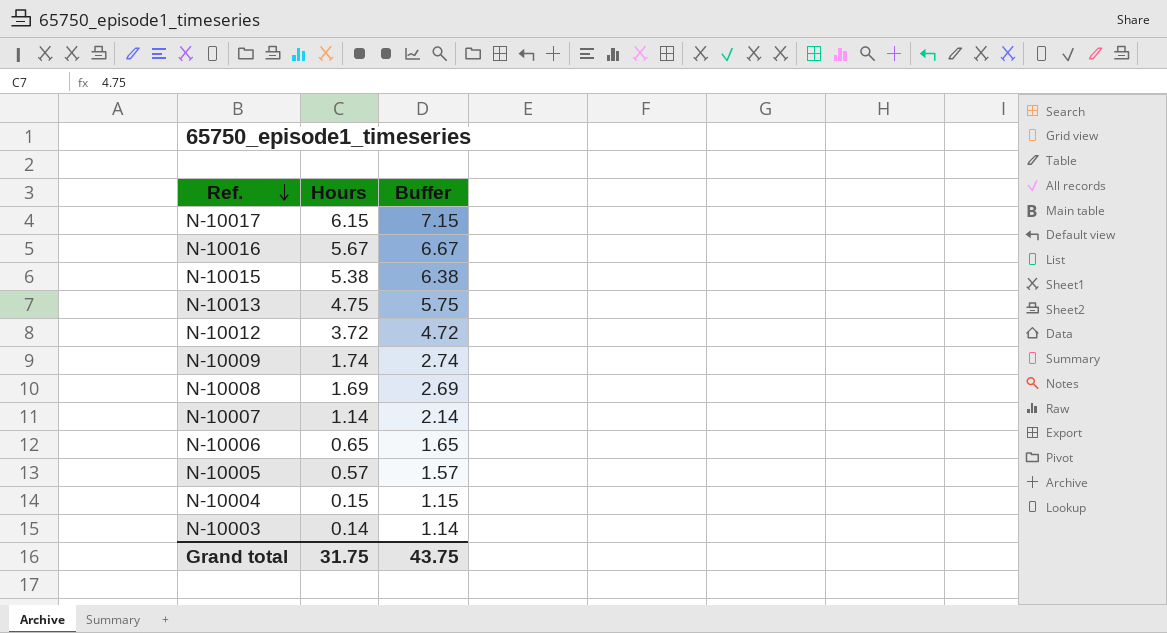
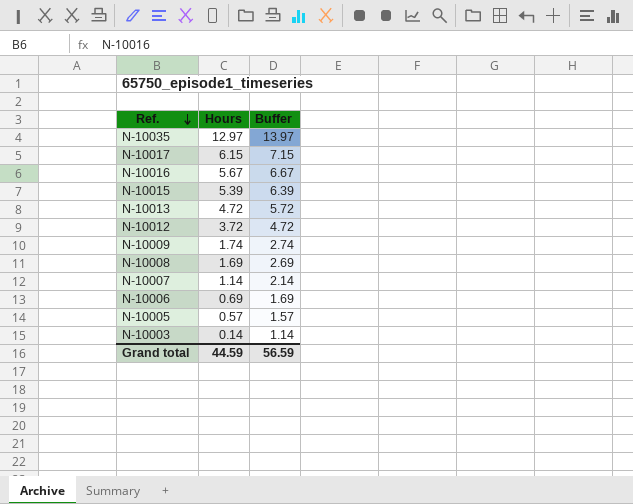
row N-10004: 0.15 | 1.15 -> none
row N-10035: none -> 12.97 | 13.97
N-10015 | Hours: 5.38 -> 5.39
N-10015 | Buffer: 6.38 -> 6.39
N-10013 | Hours: 4.75 -> 4.72
N-10013 | Buffer: 5.75 -> 5.72
N-10006 | Hours: 0.65 -> 0.69
N-10006 | Buffer: 1.65 -> 1.69
Grand total | Hours: 31.75 -> 44.59
Grand total | Buffer: 43.75 -> 56.59

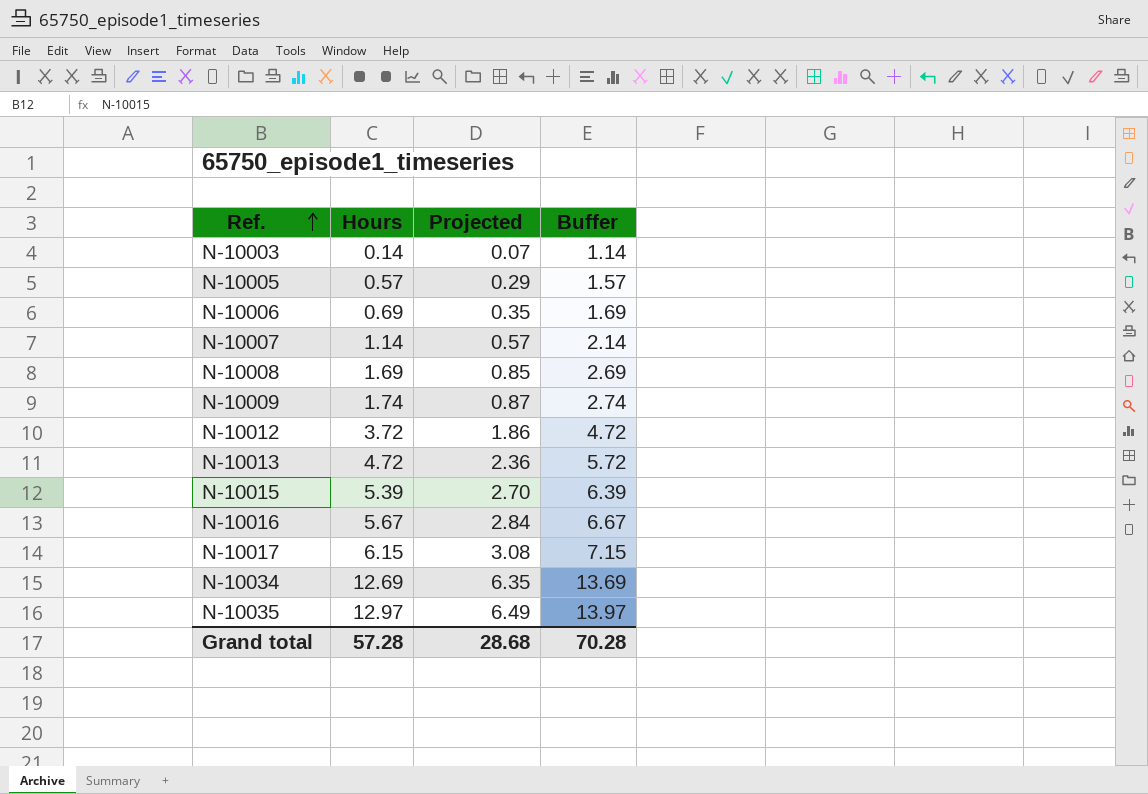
row order: Ref. descending -> Ref. ascending
column Projected | formula: none -> [Hours] * 0.5
row N-10034: none -> 12.69 | 6.35 | 13.69
Grand total | Hours: 44.59 -> 57.28
Grand total | Buffer: 56.59 -> 70.28

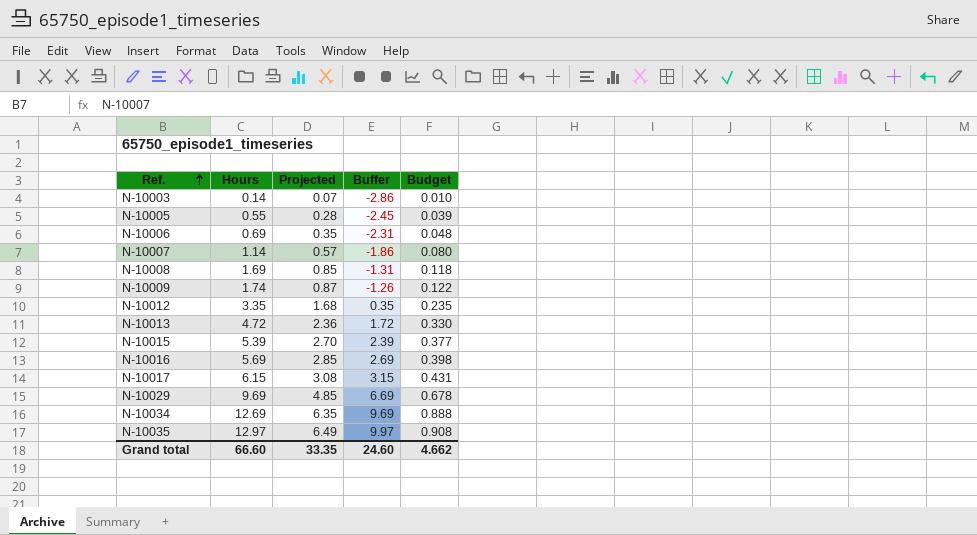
column Buffer | formula: [Hours] + 1 -> [Hours] - 3
column Budget | formula: none -> [Hours] * 0.07
N-10005 | Hours: 0.57 -> 0.55
N-10005 | Projected: 0.29 -> 0.28
N-10012 | Hours: 3.72 -> 3.35
N-10012 | Projected: 1.86 -> 1.68
N-10016 | Hours: 5.67 -> 5.69
N-10016 | Projected: 2.84 -> 2.85
row N-10029: none -> 9.69 | 4.85 | 6.69 | 0.678
Grand total | Hours: 57.28 -> 66.60
Grand total | Projected: 28.68 -> 33.35
Grand total | Buffer: 70.28 -> 24.60

